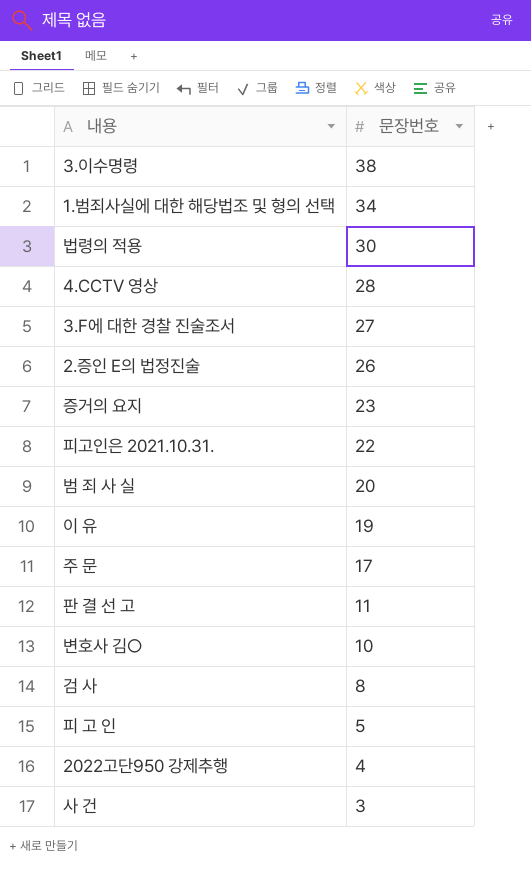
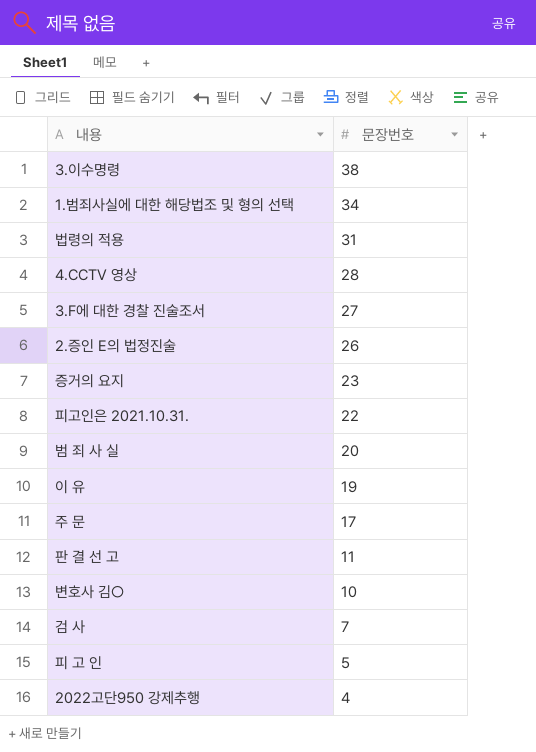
row 사 건: 3 -> none
법령의 적용 | 문장번호: 30 -> 31
검 사 | 문장번호: 8 -> 7

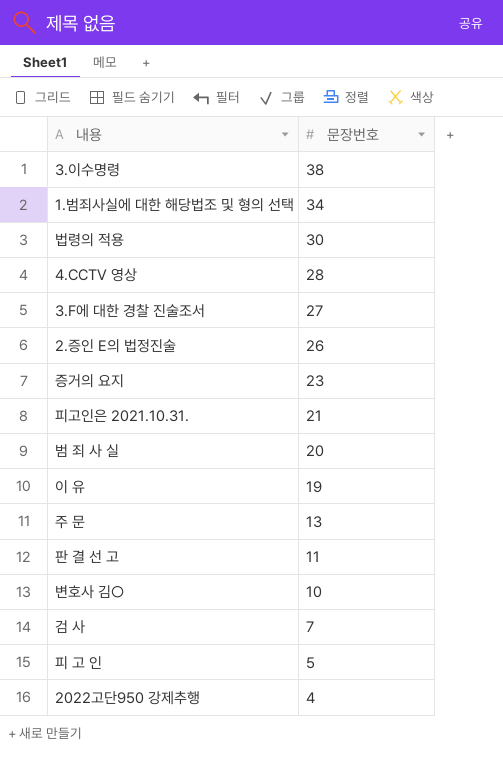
법령의 적용 | 문장번호: 31 -> 30
피고인은 2021.10.31. | 문장번호: 22 -> 21
주 문 | 문장번호: 17 -> 13

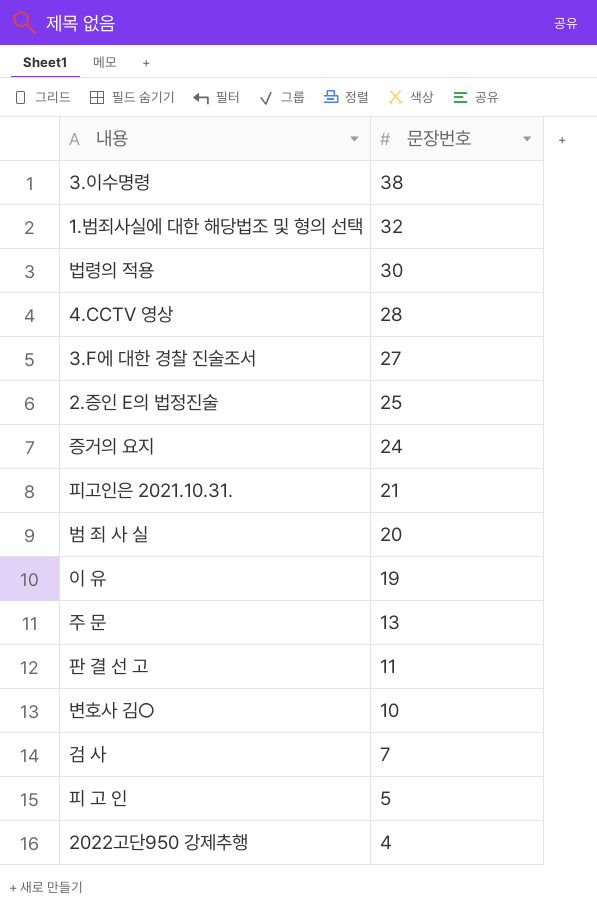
1.범죄사실에 대한 해당법조 및 형의 선택 | 문장번호: 34 -> 32
2.증인 E의 법정진술 | 문장번호: 26 -> 25
증거의 요지 | 문장번호: 23 -> 24

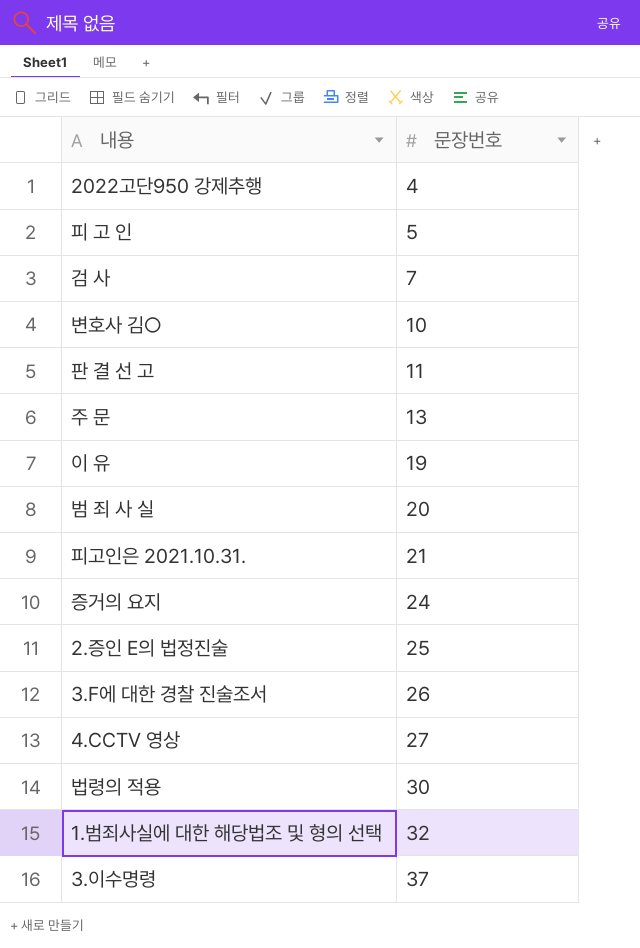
row order: 문장번호 descending -> 문장번호 ascending
3.F에 대한 경찰 진술조서 | 문장번호: 27 -> 26
4.CCTV 영상 | 문장번호: 28 -> 27
3.이수명령 | 문장번호: 38 -> 37

